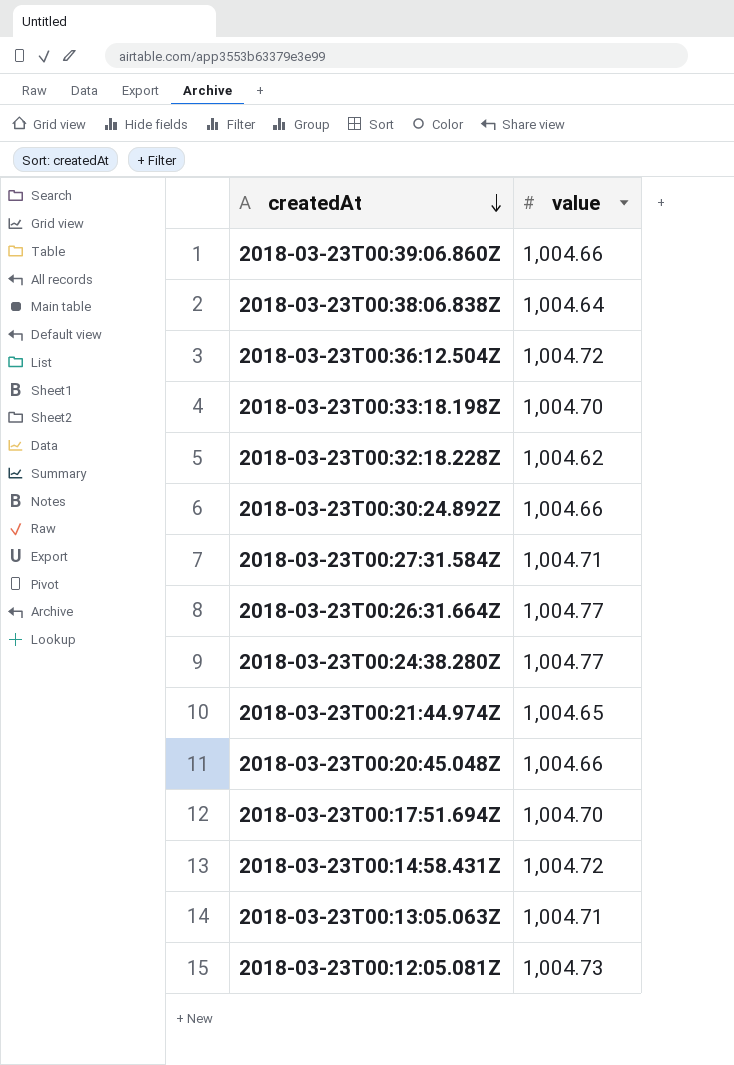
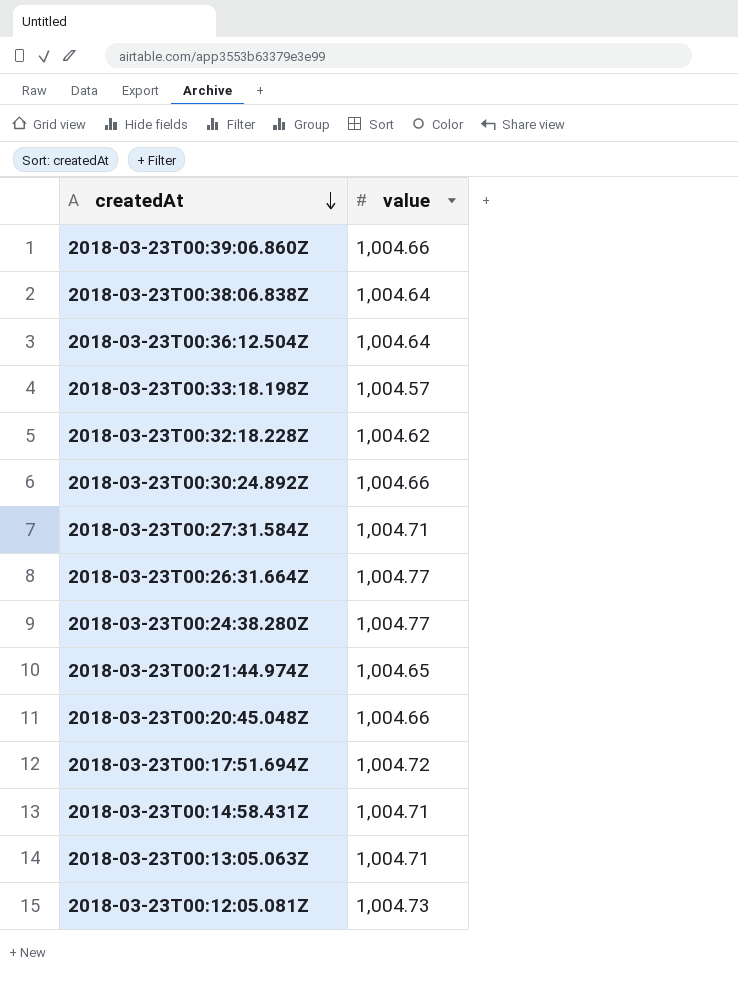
2018-03-23T00:36:12.504Z | value: 1,004.72 -> 1,004.64
2018-03-23T00:33:18.198Z | value: 1,004.70 -> 1,004.57
2018-03-23T00:17:51.694Z | value: 1,004.70 -> 1,004.72
2018-03-23T00:14:58.431Z | value: 1,004.72 -> 1,004.71

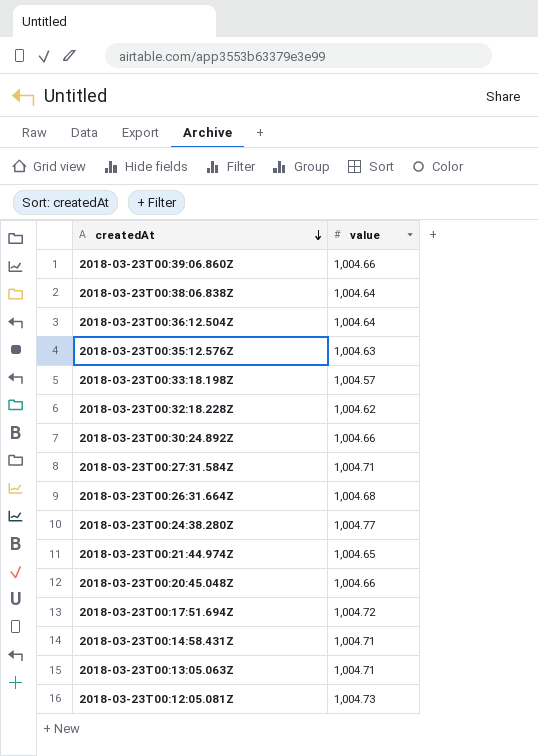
row 2018-03-23T00:35:12.576Z: none -> 1,004.63
2018-03-23T00:26:31.664Z | value: 1,004.77 -> 1,004.68

